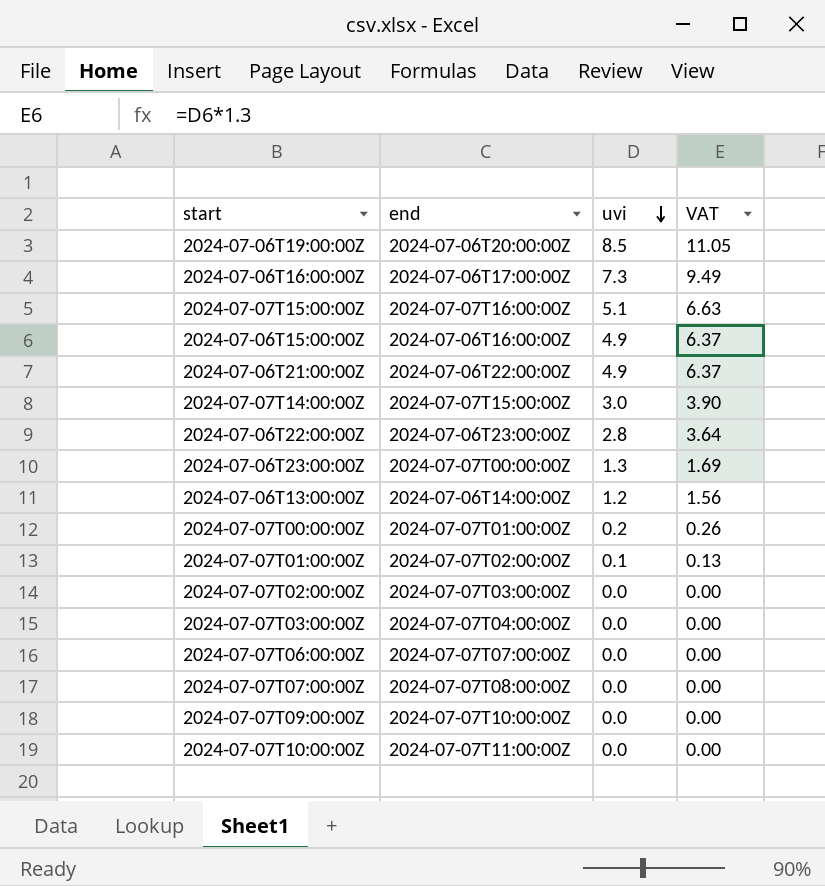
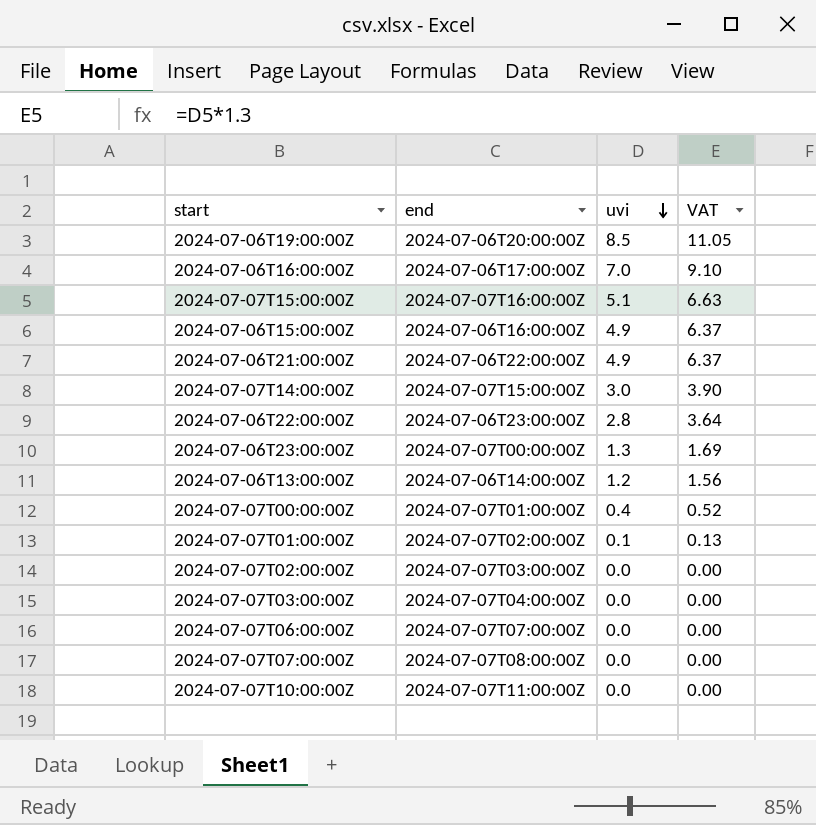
row 2024-07-07T09:00:00Z: 2024-07-07T10:00:00Z | 0.0 | 0.00 -> none
2024-07-06T16:00:00Z | uvi: 7.3 -> 7.0
2024-07-06T16:00:00Z | VAT: 9.49 -> 9.10
2024-07-07T00:00:00Z | uvi: 0.2 -> 0.4
2024-07-07T00:00:00Z | VAT: 0.26 -> 0.52

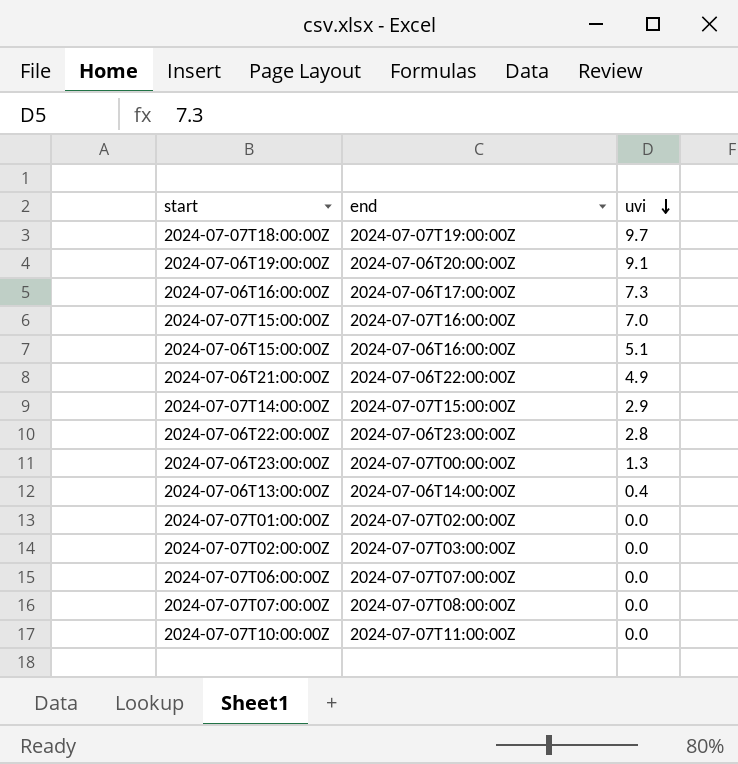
column VAT | formula: [uvi] * 1.3 -> none
row 2024-07-07T00:00:00Z: 2024-07-07T01:00:00Z | 0.4 | 0.52 -> none
row 2024-07-07T03:00:00Z: 2024-07-07T04:00:00Z | 0.0 | 0.00 -> none
row 2024-07-07T18:00:00Z: none -> 2024-07-07T19:00:00Z | 9.7
2024-07-06T19:00:00Z | uvi: 8.5 -> 9.1
2024-07-06T16:00:00Z | uvi: 7.0 -> 7.3
2024-07-07T15:00:00Z | uvi: 5.1 -> 7.0
2024-07-06T15:00:00Z | uvi: 4.9 -> 5.1
2024-07-07T14:00:00Z | uvi: 3.0 -> 2.9
2024-07-06T13:00:00Z | uvi: 1.2 -> 0.4
2024-07-07T01:00:00Z | uvi: 0.1 -> 0.0

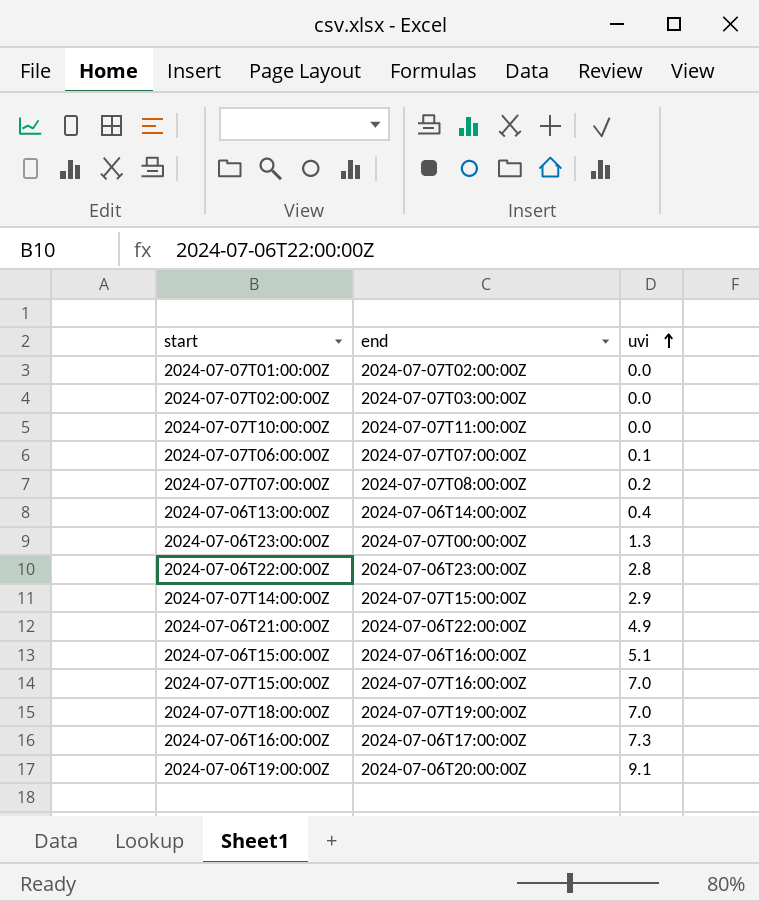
row order: uvi descending -> uvi ascending
2024-07-07T06:00:00Z | uvi: 0.0 -> 0.1
2024-07-07T07:00:00Z | uvi: 0.0 -> 0.2
2024-07-07T18:00:00Z | uvi: 9.7 -> 7.0

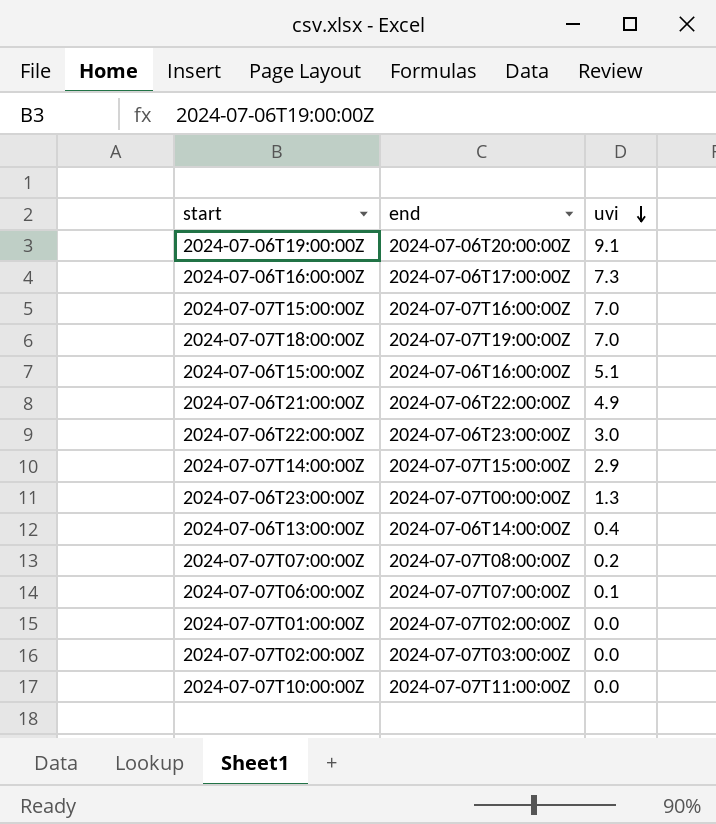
row order: uvi ascending -> uvi descending
2024-07-06T22:00:00Z | uvi: 2.8 -> 3.0

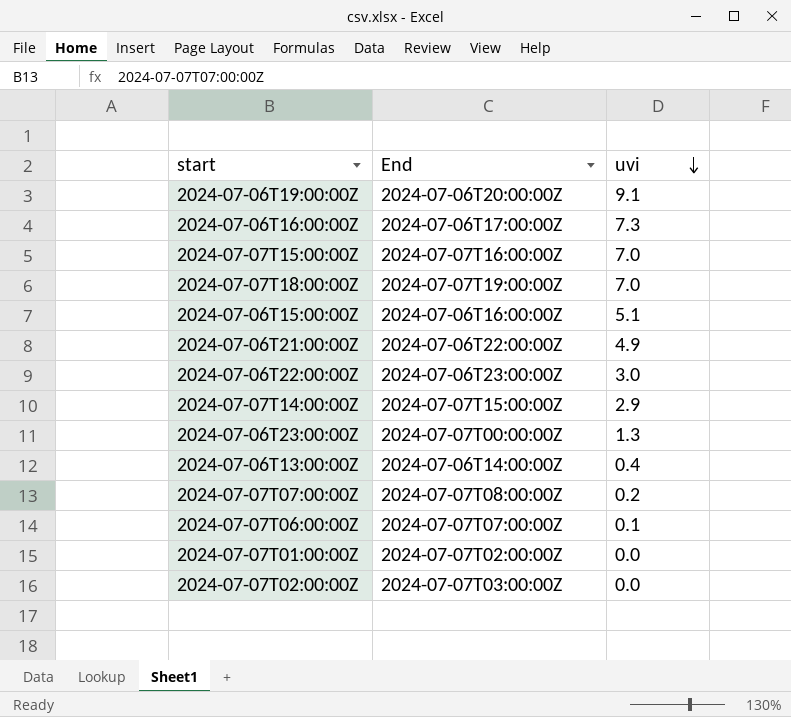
column name: end -> End
row 2024-07-07T10:00:00Z: 2024-07-07T11:00:00Z | 0.0 -> none

